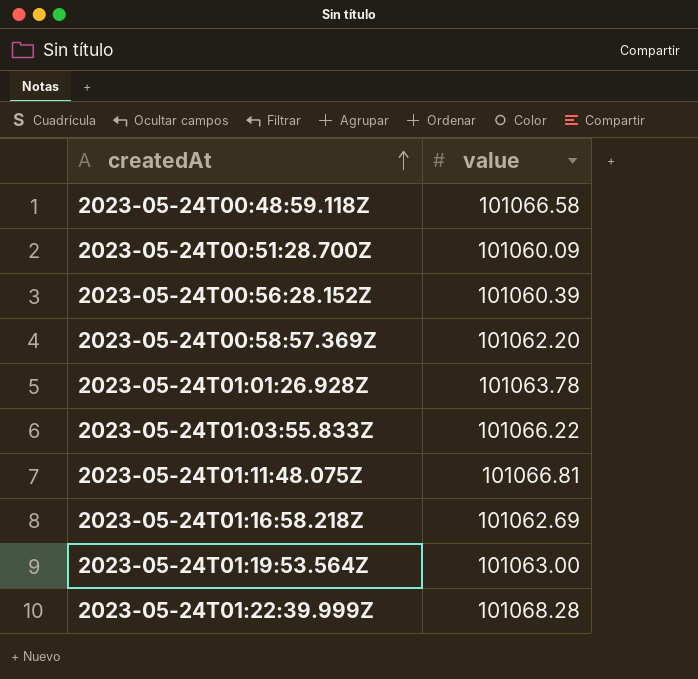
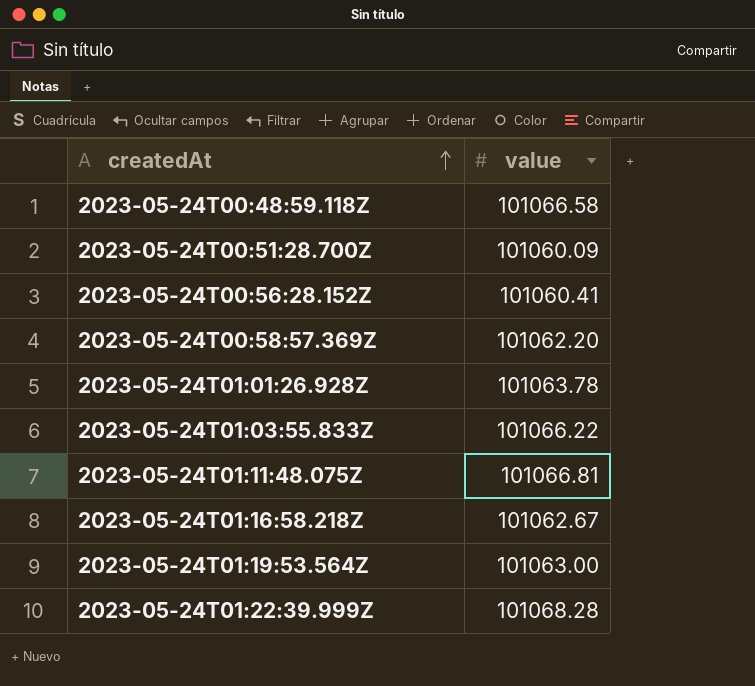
2023-05-24T00:56:28.152Z | value: 101060.39 -> 101060.41
2023-05-24T01:16:58.218Z | value: 101062.69 -> 101062.67

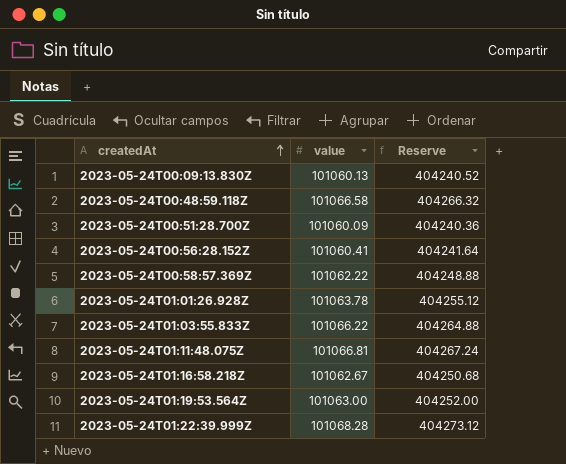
column Reserve | formula: none -> [value] * 4
row 2023-05-24T00:09:13.830Z: none -> 101060.13 | 404240.52
2023-05-24T00:58:57.369Z | value: 101062.20 -> 101062.22

